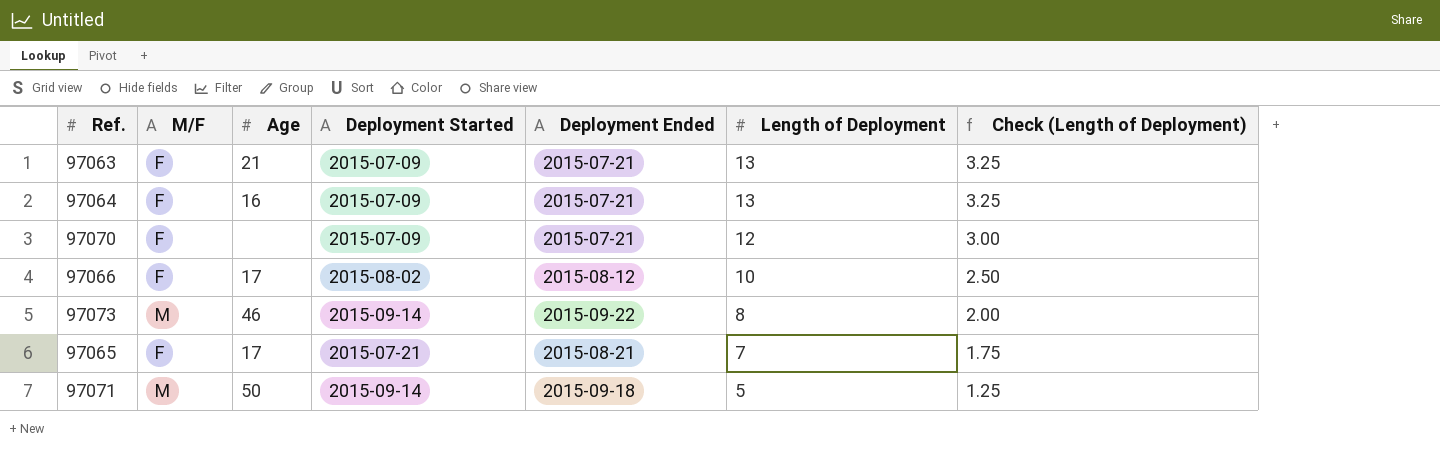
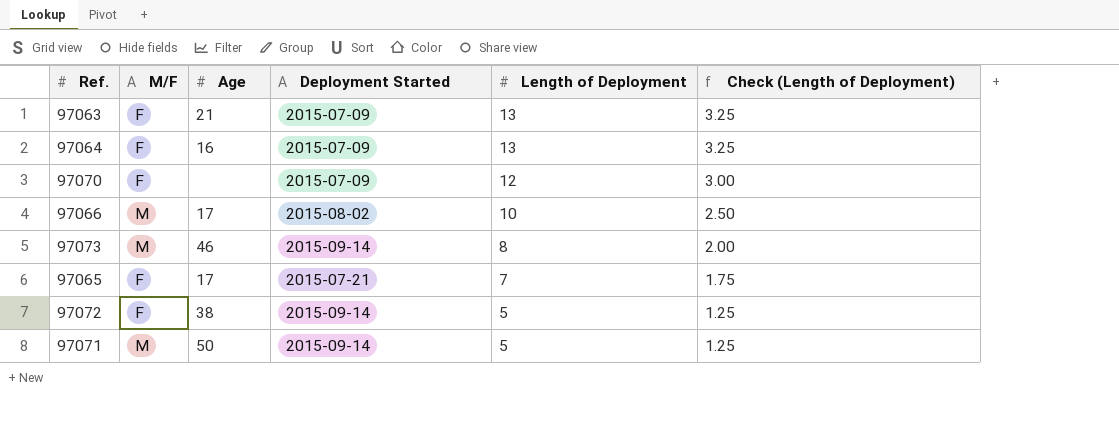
column Deployment Ended | position: 5 -> none
97066 | M/F: F -> M
row 97072: none -> F | 38 | 2015-09-14 | 5 | 1.25

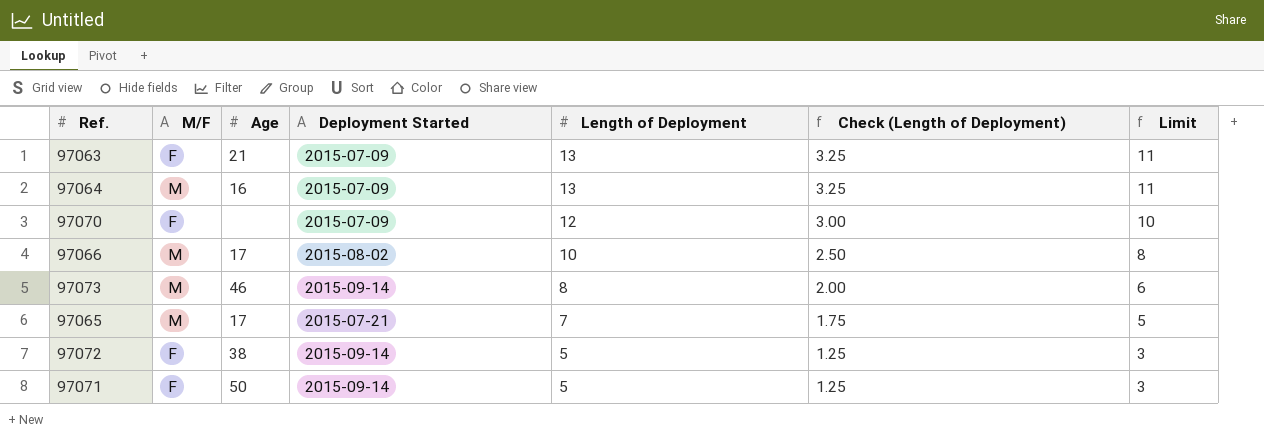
column Limit | formula: none -> [Length of Deployment] - 2
97064 | M/F: F -> M
97065 | M/F: F -> M
97071 | M/F: M -> F

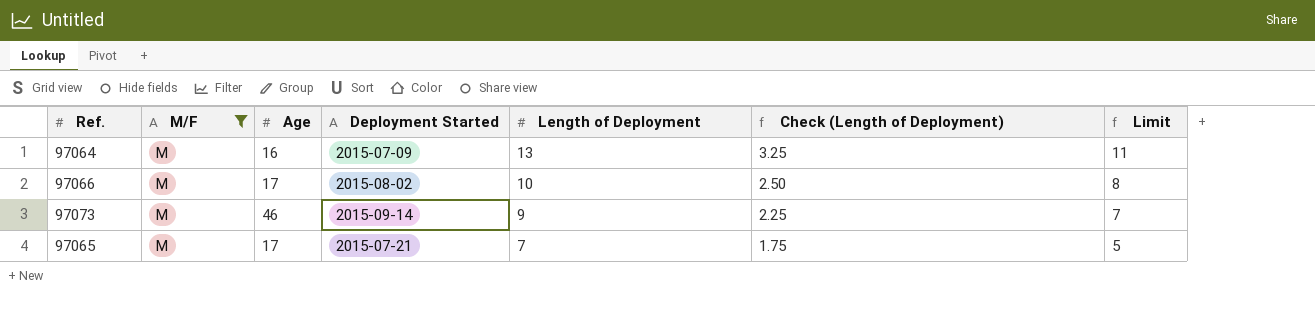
filter: none -> M/F = M
97073 | Length of Deployment: 8 -> 9
97073 | Check (Length of Deployment): 2.00 -> 2.25
97073 | Limit: 6 -> 7

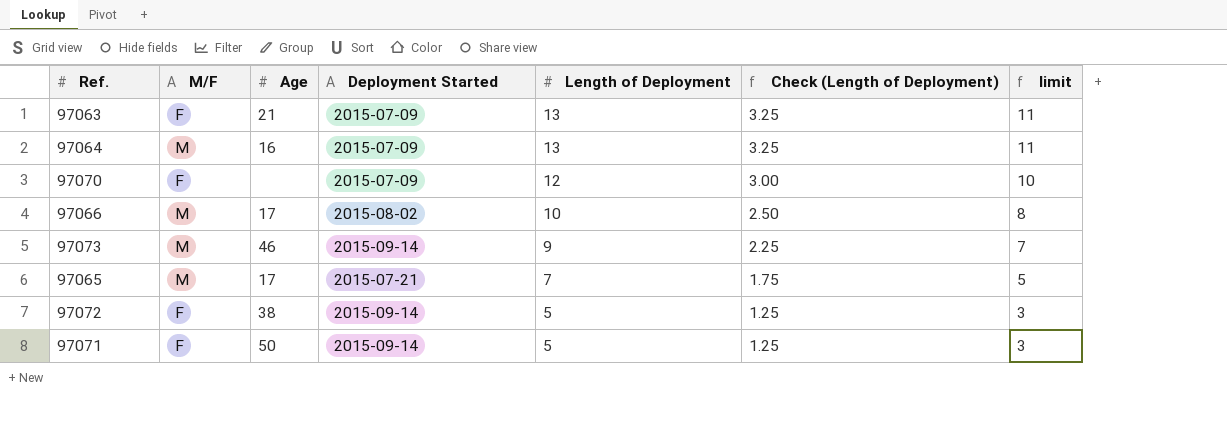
filter: M/F = M -> none
column name: Limit -> limit

